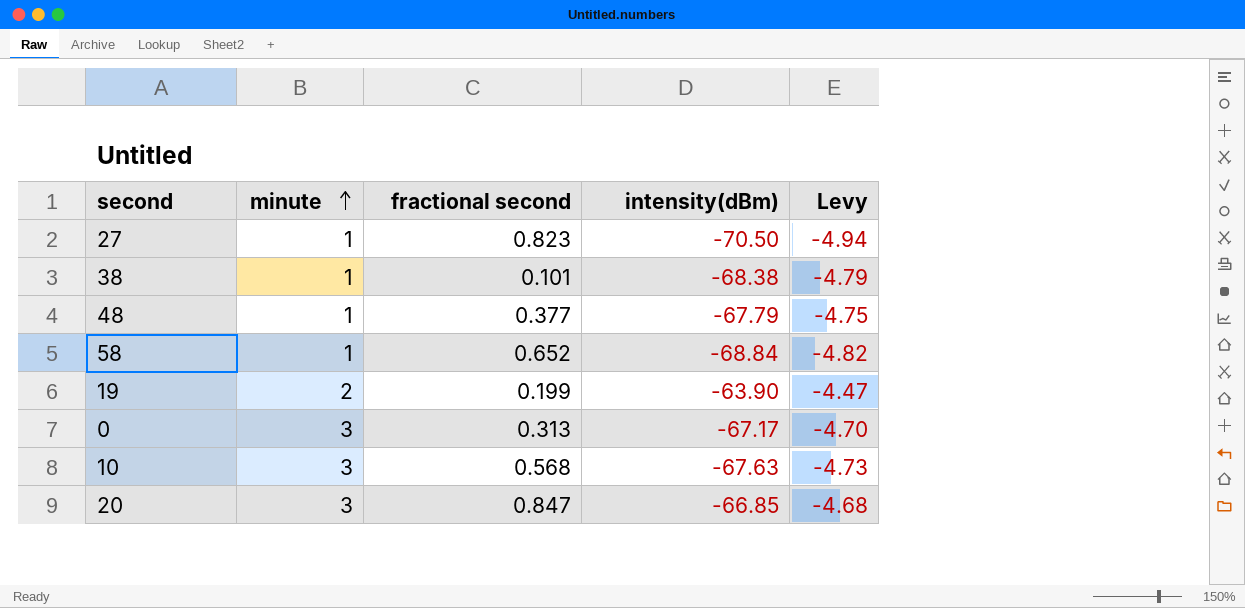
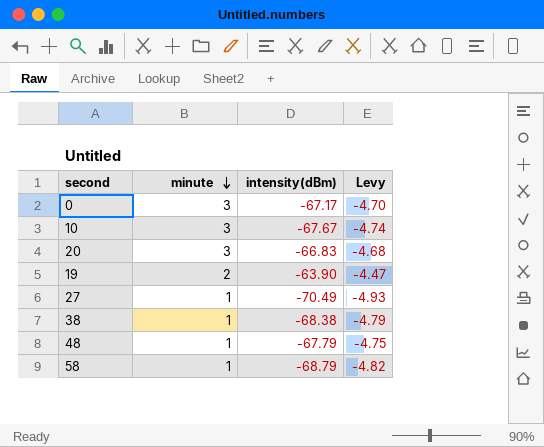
row order: minute ascending -> minute descending
column fractional second | position: 3 -> none
10 | intensity(dBm): -67.63 -> -67.67
10 | Levy: -4.73 -> -4.74
20 | intensity(dBm): -66.85 -> -66.83
27 | intensity(dBm): -70.50 -> -70.49
27 | Levy: -4.94 -> -4.93
58 | intensity(dBm): -68.84 -> -68.79

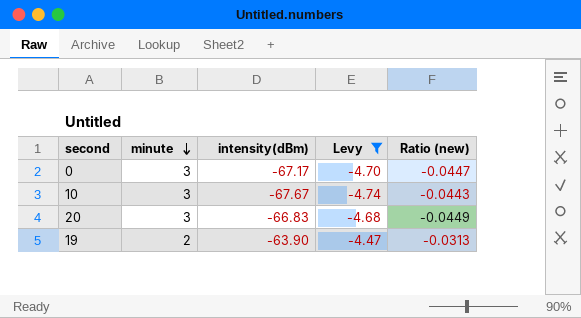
filter: none -> Levy >= -4.74
column Ratio (new) | formula: none -> [minute] / [intensity(dBm)]

